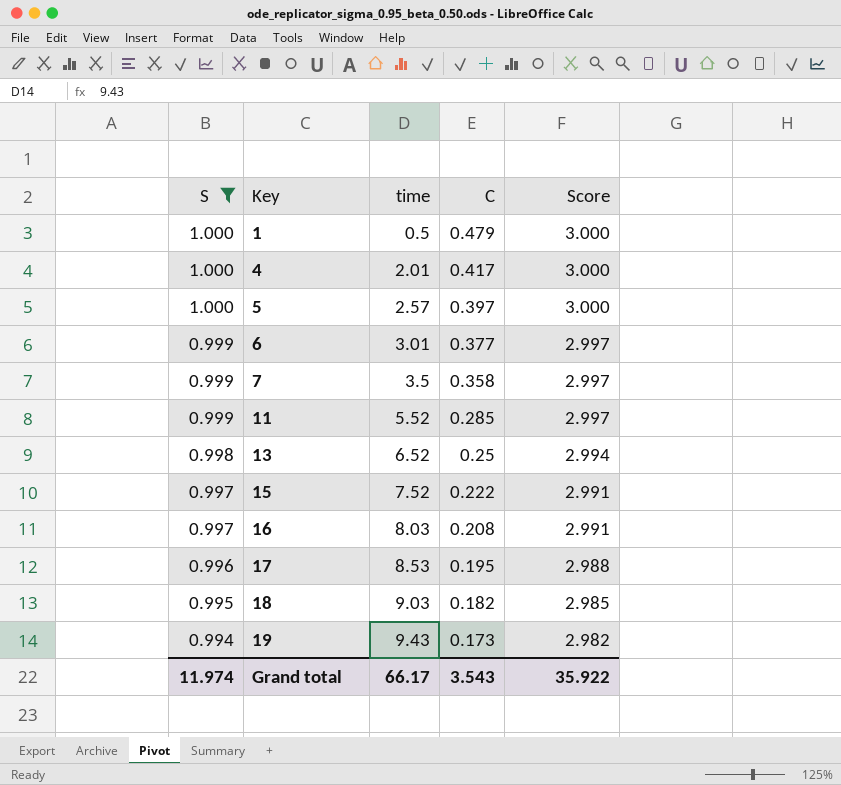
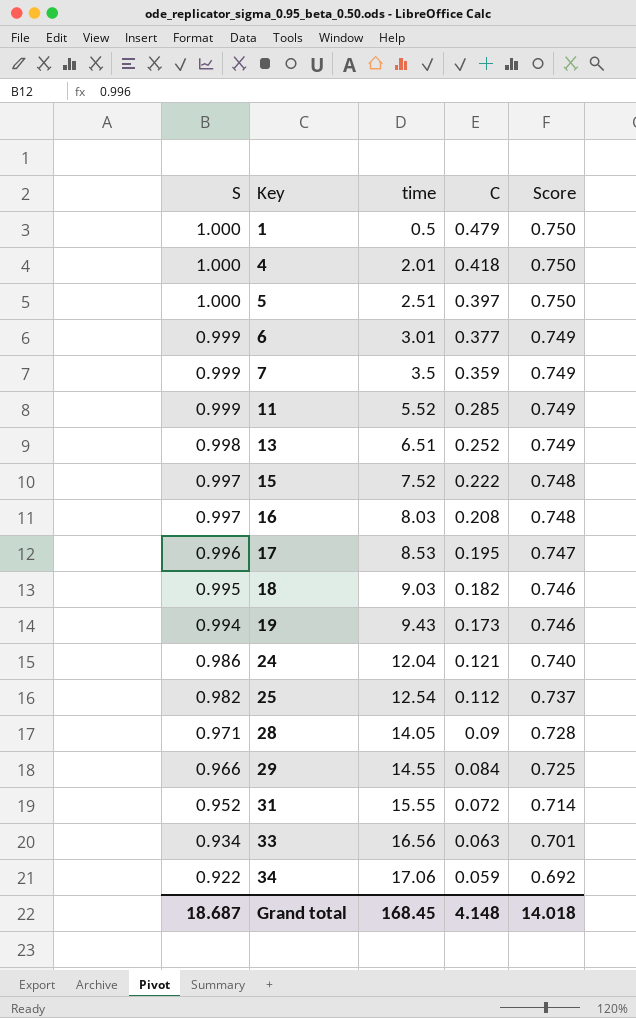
filter: S >= 0.994 -> none
column Score | formula: [S] * 3 -> [S] * 0.75
4 | C: 0.417 -> 0.418
5 | time: 2.57 -> 2.51
7 | C: 0.358 -> 0.359
13 | time: 6.52 -> 6.51
13 | C: 0.25 -> 0.252
Grand total | S: 11.974 -> 18.687
Grand total | time: 66.17 -> 168.45
Grand total | C: 3.543 -> 4.148
Grand total | Score: 35.922 -> 14.018

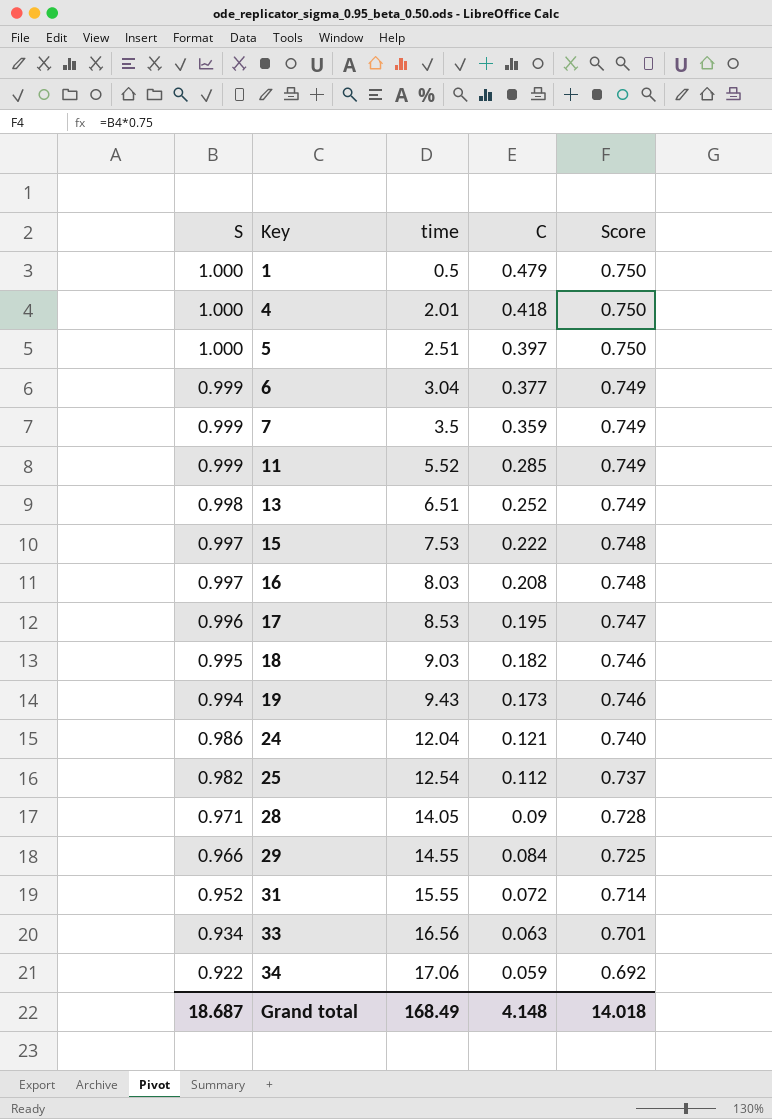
6 | time: 3.01 -> 3.04
15 | time: 7.52 -> 7.53
Grand total | time: 168.45 -> 168.49

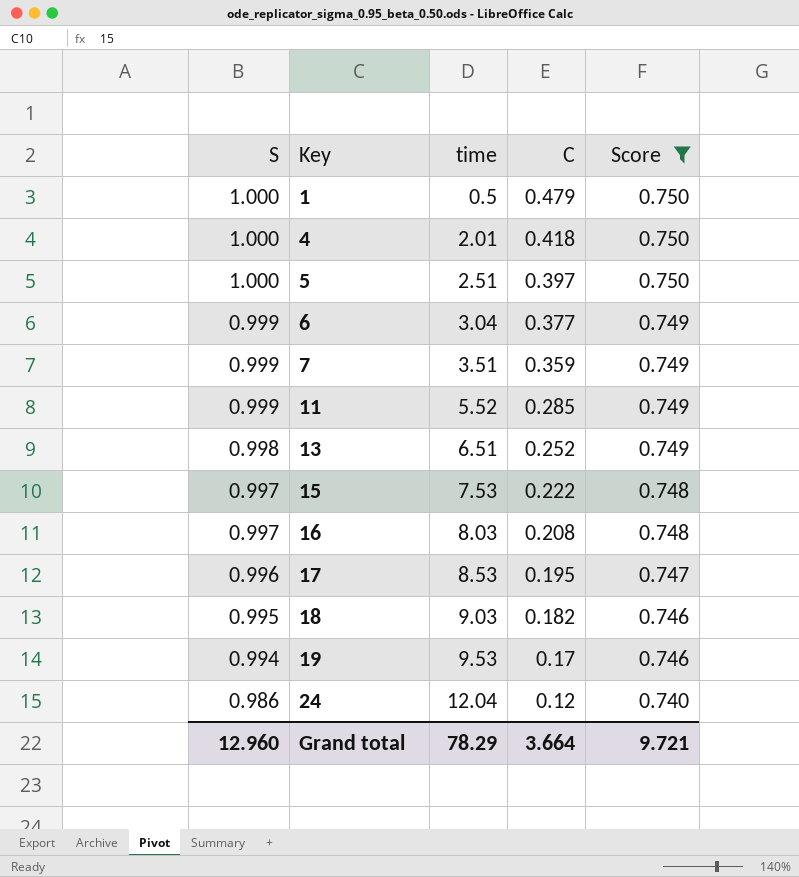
filter: none -> Score >= 0.740
7 | time: 3.5 -> 3.51
19 | time: 9.43 -> 9.53
19 | C: 0.173 -> 0.17
24 | C: 0.121 -> 0.12
Grand total | S: 18.687 -> 12.960
Grand total | time: 168.49 -> 78.29
Grand total | C: 4.148 -> 3.664
Grand total | Score: 14.018 -> 9.721

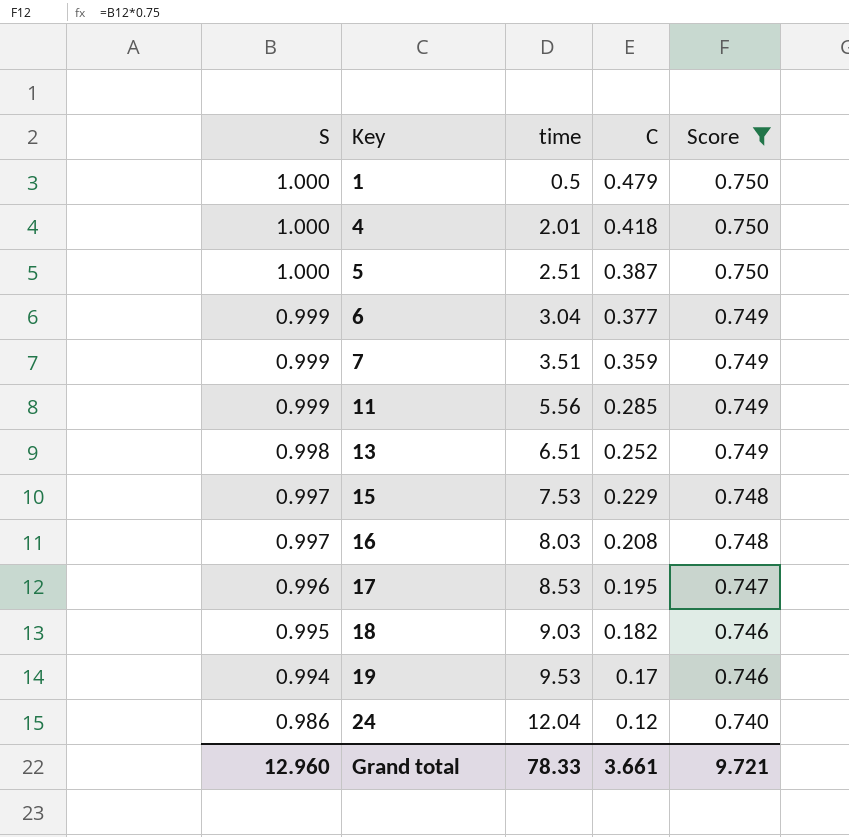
5 | C: 0.397 -> 0.387
11 | time: 5.52 -> 5.56
15 | C: 0.222 -> 0.229
Grand total | time: 78.29 -> 78.33
Grand total | C: 3.664 -> 3.661

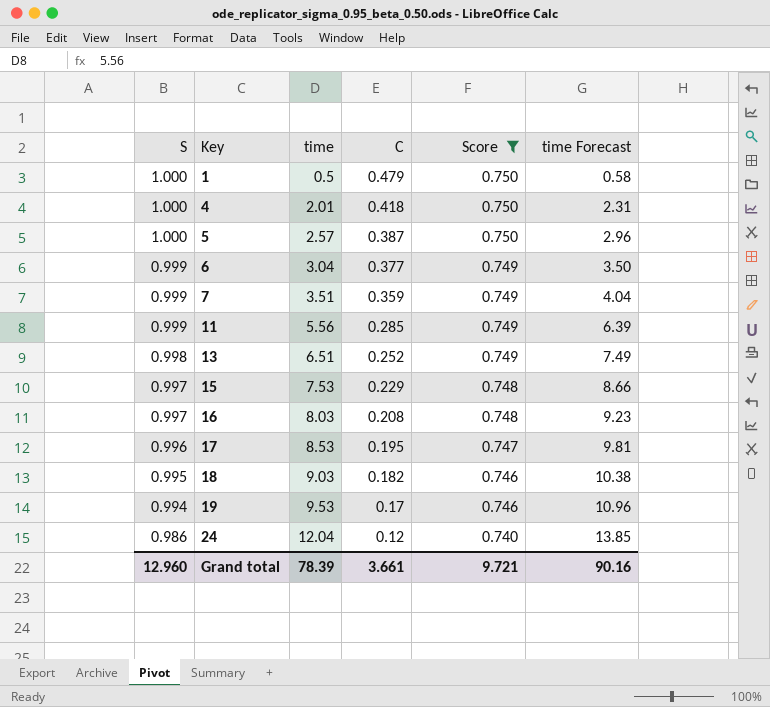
column time Forecast | formula: none -> [time] * 1.15
5 | time: 2.51 -> 2.57
Grand total | time: 78.33 -> 78.39

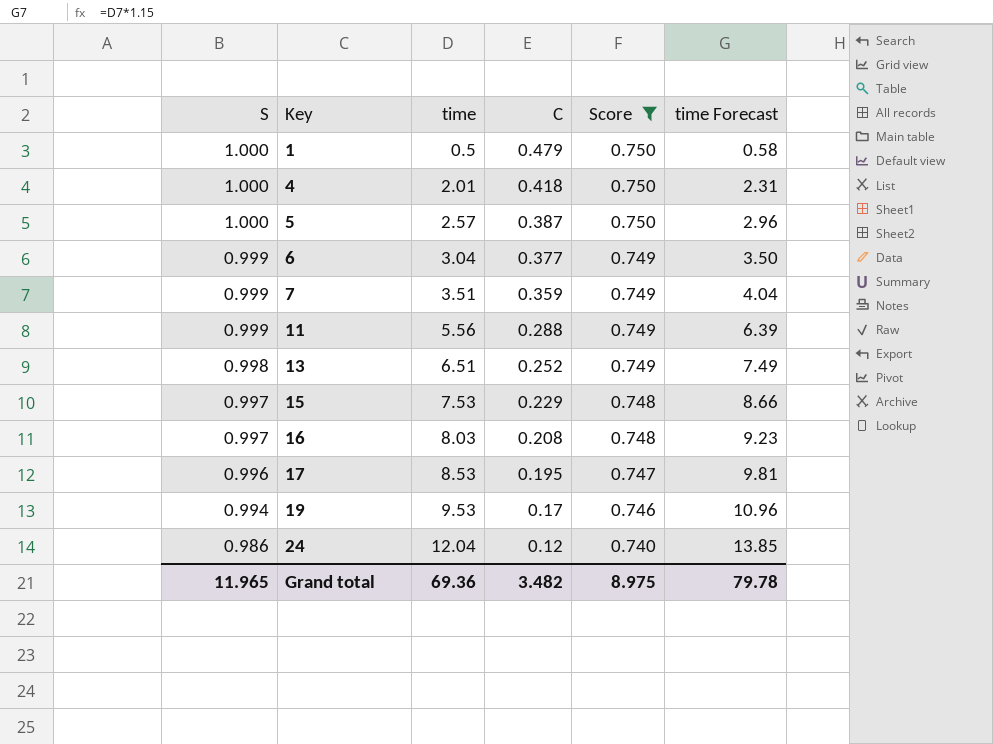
row 18: 0.995 | 9.03 | 0.182 | 0.746 | 10.38 -> none
11 | C: 0.285 -> 0.288
Grand total | S: 12.960 -> 11.965
Grand total | time: 78.39 -> 69.36
Grand total | C: 3.661 -> 3.482
Grand total | Score: 9.721 -> 8.975
Grand total | time Forecast: 90.16 -> 79.78

